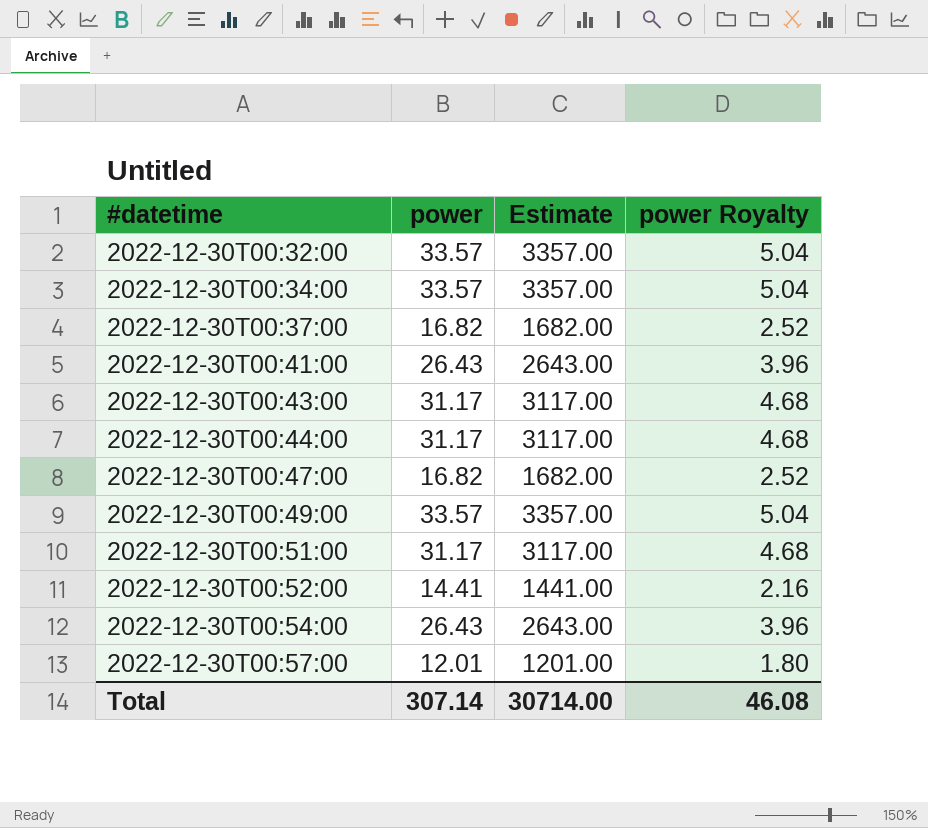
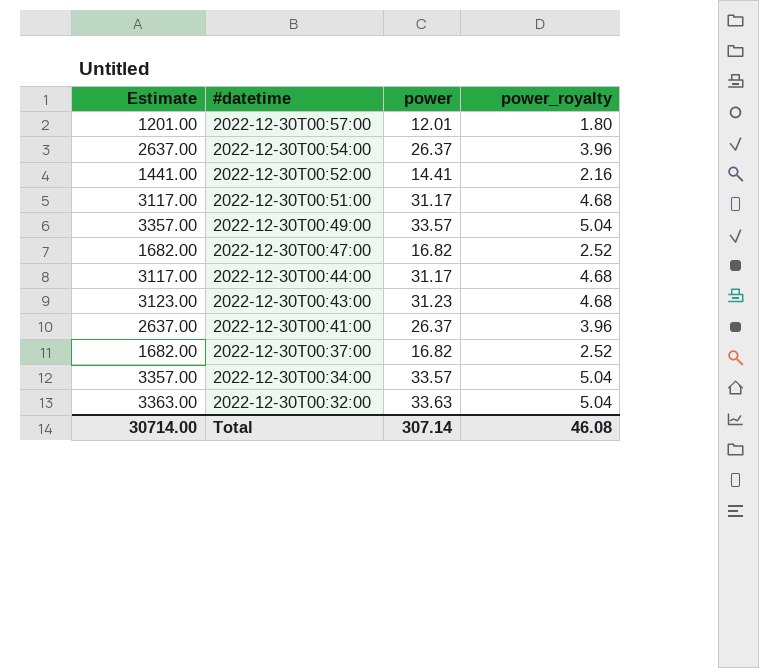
row order: #datetime ascending -> #datetime descending
column Estimate | position: 3 -> 1
column name: power Royalty -> power_royalty
2022-12-30T00:54:00 | Estimate: 2643.00 -> 2637.00
2022-12-30T00:54:00 | power: 26.43 -> 26.37
2022-12-30T00:43:00 | Estimate: 3117.00 -> 3123.00
2022-12-30T00:43:00 | power: 31.17 -> 31.23
2022-12-30T00:41:00 | Estimate: 2643.00 -> 2637.00
2022-12-30T00:41:00 | power: 26.43 -> 26.37
2022-12-30T00:32:00 | Estimate: 3357.00 -> 3363.00
2022-12-30T00:32:00 | power: 33.57 -> 33.63

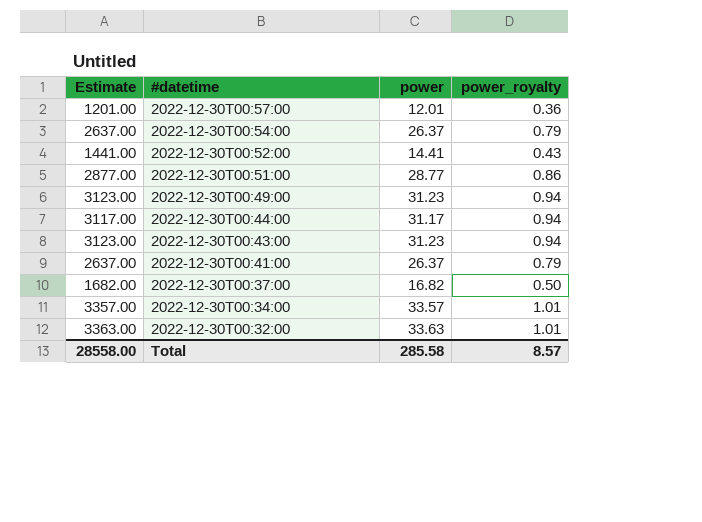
column power_royalty | formula: [power] * 0.15 -> [power] * 0.03
row 2022-12-30T00:47:00: 1682.00 | 16.82 | 2.52 -> none
2022-12-30T00:51:00 | Estimate: 3117.00 -> 2877.00
2022-12-30T00:51:00 | power: 31.17 -> 28.77
2022-12-30T00:49:00 | Estimate: 3357.00 -> 3123.00
2022-12-30T00:49:00 | power: 33.57 -> 31.23
Total | Estimate: 30714.00 -> 28558.00
Total | power: 307.14 -> 285.58
Total | power_royalty: 46.08 -> 8.57

